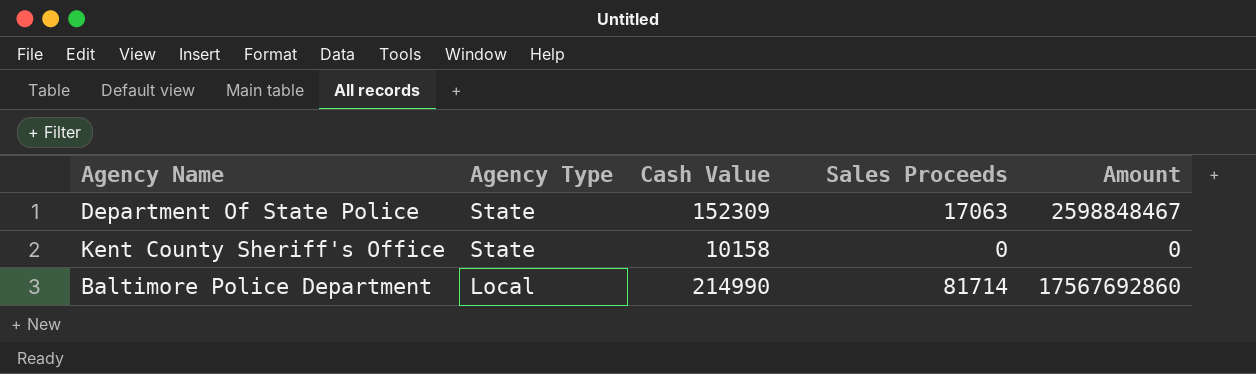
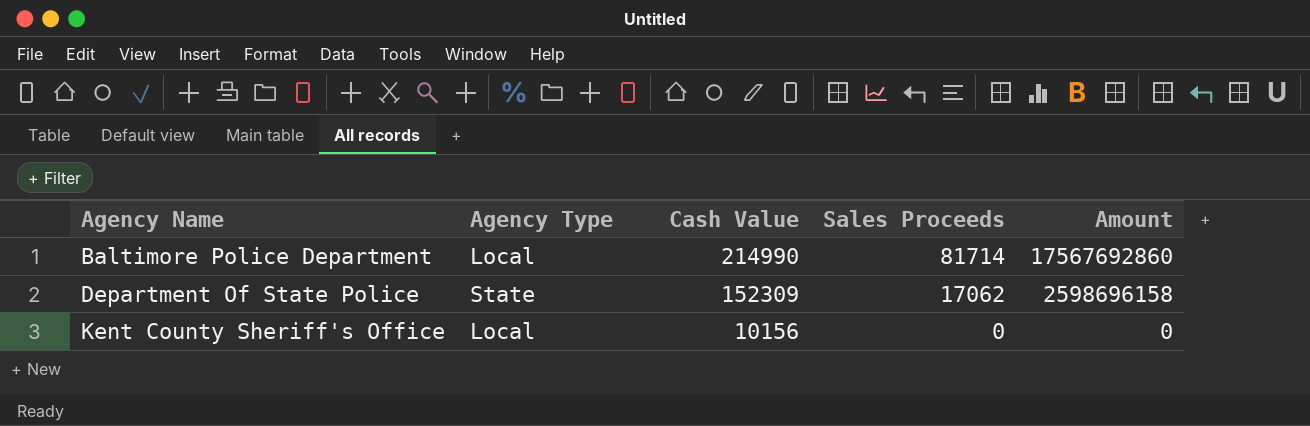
row order: Agency Type descending -> Agency Name ascending
Department Of State Police | Sales Proceeds: 17063 -> 17062
Department Of State Police | Amount: 2598848467 -> 2598696158
Kent County Sheriff's Office | Agency Type: State -> Local
Kent County Sheriff's Office | Cash Value: 10158 -> 10156

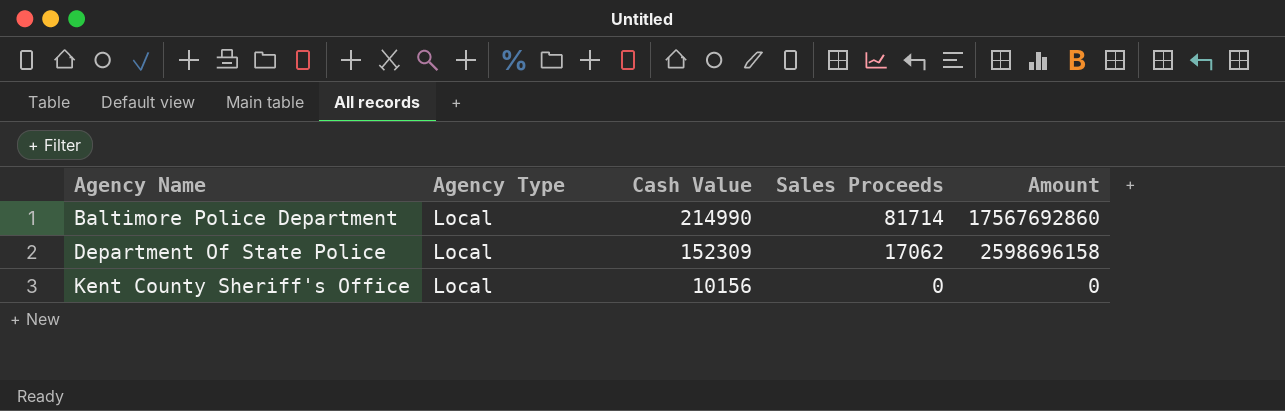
Department Of State Police | Agency Type: State -> Local

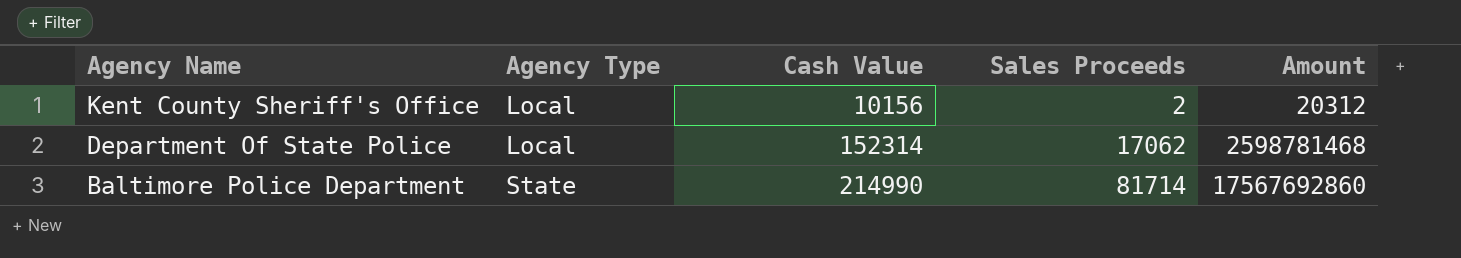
row order: Agency Name ascending -> Agency Name descending
Kent County Sheriff's Office | Sales Proceeds: 0 -> 2
Kent County Sheriff's Office | Amount: 0 -> 20312
Department Of State Police | Cash Value: 152309 -> 152314
Department Of State Police | Amount: 2598696158 -> 2598781468
Baltimore Police Department | Agency Type: Local -> State

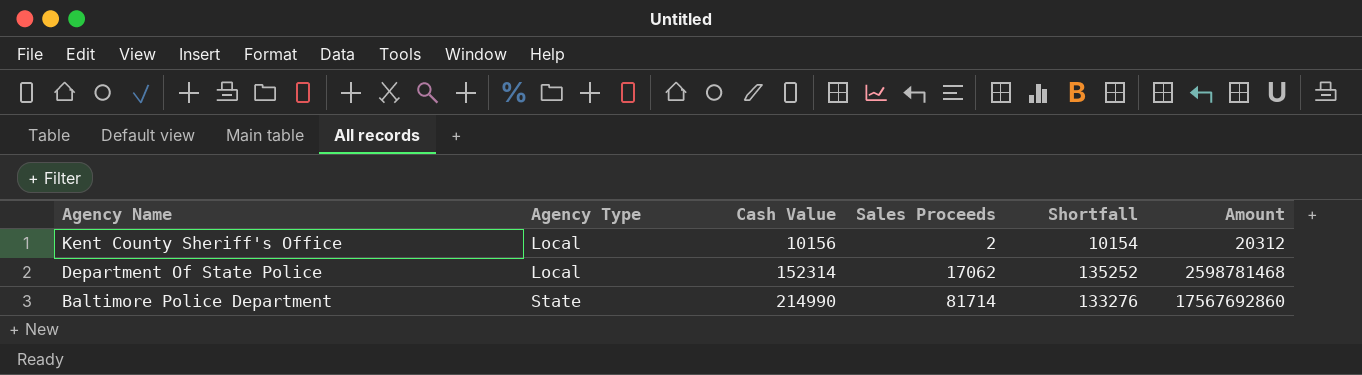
column Shortfall | formula: none -> [Cash Value] - [Sales Proceeds]

